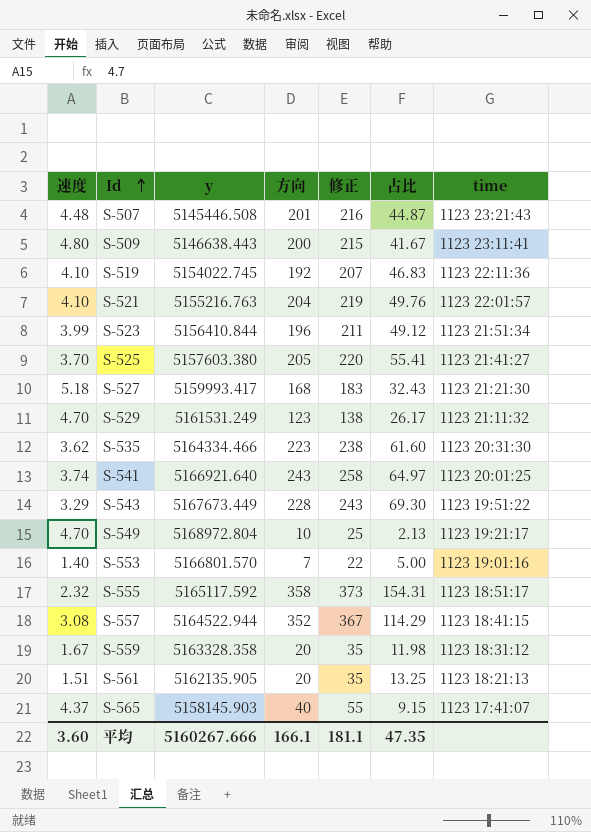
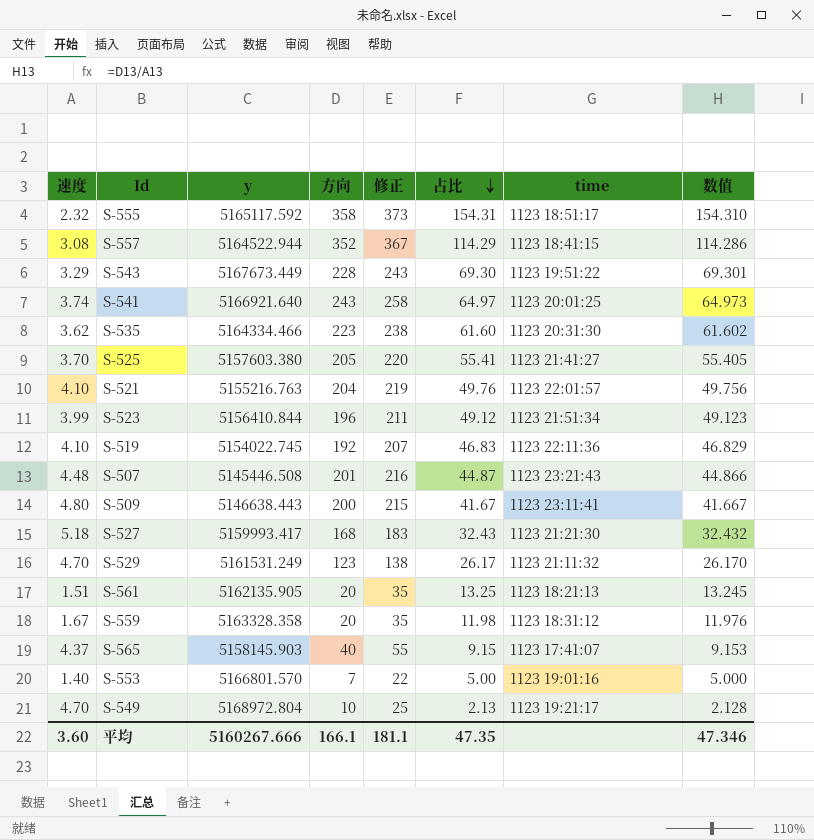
row order: Id ascending -> 占比 descending
column 数值 | formula: none -> [方向] / [速度]

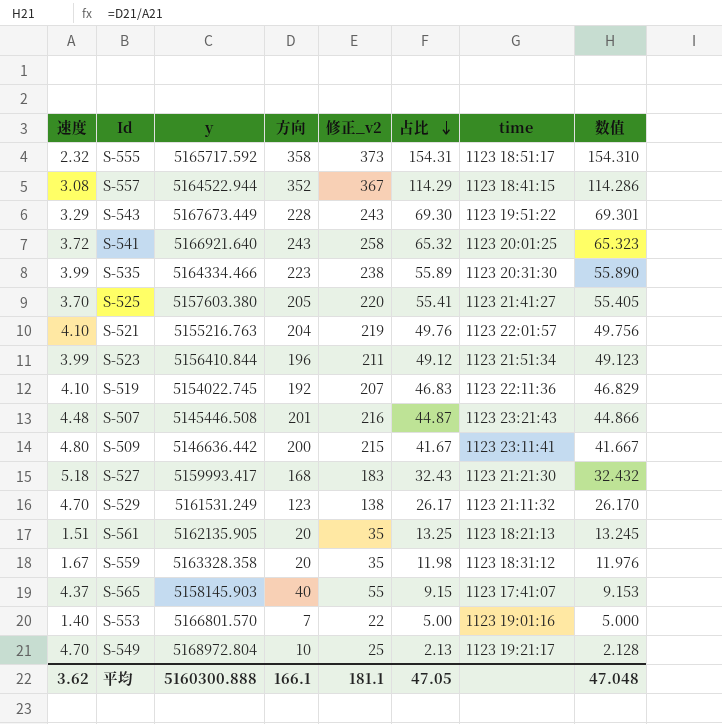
column name: 修正 -> 修正_v2
S-555 | y: 5165117.592 -> 5165717.592
S-541 | 速度: 3.74 -> 3.72
S-541 | 占比: 64.97 -> 65.32
S-541 | 数值: 64.973 -> 65.323
S-535 | 速度: 3.62 -> 3.99
S-535 | 占比: 61.60 -> 55.89
S-535 | 数值: 61.602 -> 55.890
S-509 | y: 5146638.443 -> 5146636.442
平均 | 速度: 3.60 -> 3.62
平均 | y: 5160267.666 -> 5160300.888
平均 | 占比: 47.35 -> 47.05
平均 | 数值: 47.346 -> 47.048

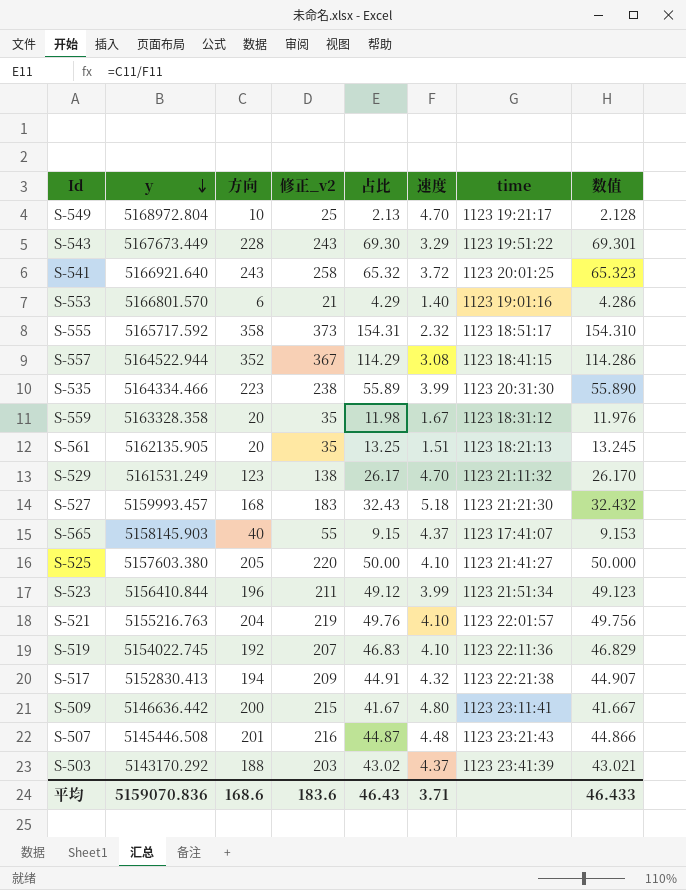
row order: 占比 descending -> y descending
column 速度 | position: 1 -> 6
S-553 | 方向: 7 -> 6
S-553 | 修正_v2: 22 -> 21
S-553 | 占比: 5.00 -> 4.29
S-553 | 数值: 5.000 -> 4.286
S-527 | y: 5159993.417 -> 5159993.457
S-525 | 占比: 55.41 -> 50.00
S-525 | 速度: 3.70 -> 4.10
S-525 | 数值: 55.405 -> 50.000
row S-517: none -> 5152830.413 | 194 | 209 | 44.91 | 4.32 | 1123 22:21:38 | 44.907
row S-503: none -> 5143170.292 | 188 | 203 | 43.02 | 4.37 | 1123 23:41:39 | 43.021
平均 | y: 5160300.888 -> 5159070.836
平均 | 方向: 166.1 -> 168.6
平均 | 修正_v2: 181.1 -> 183.6
平均 | 占比: 47.05 -> 46.43
平均 | 速度: 3.62 -> 3.71
平均 | 数值: 47.048 -> 46.433

